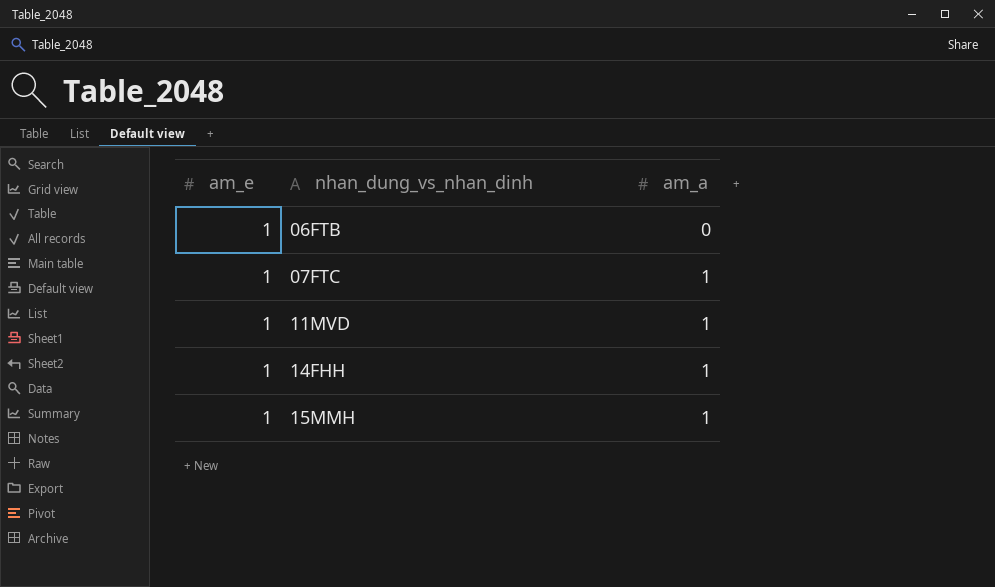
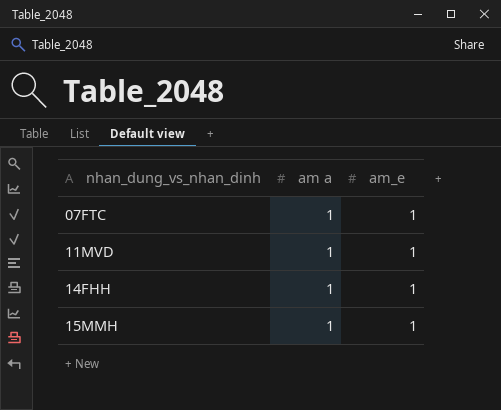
column name: am_a -> am a
column am_e | position: 1 -> 3
row 06FTB: 1 | 0 -> none

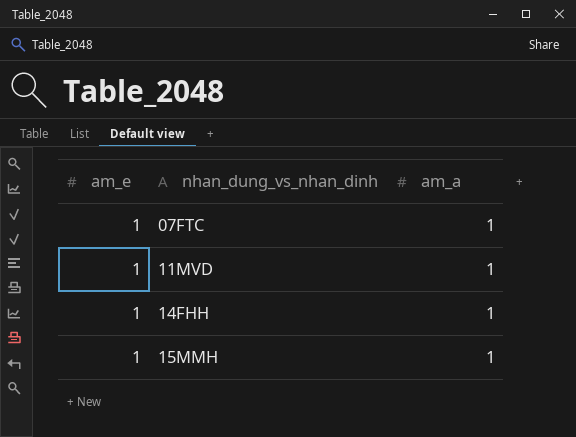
column am_e | position: 3 -> 1
column name: am a -> am_a

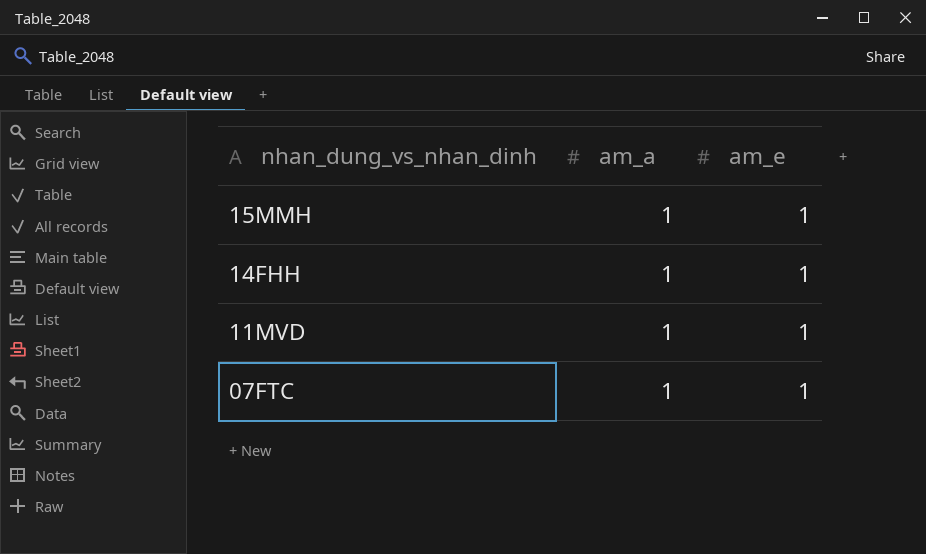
row order: nhan_dung_vs_nhan_dinh ascending -> nhan_dung_vs_nhan_dinh descending
column am_e | position: 1 -> 3

